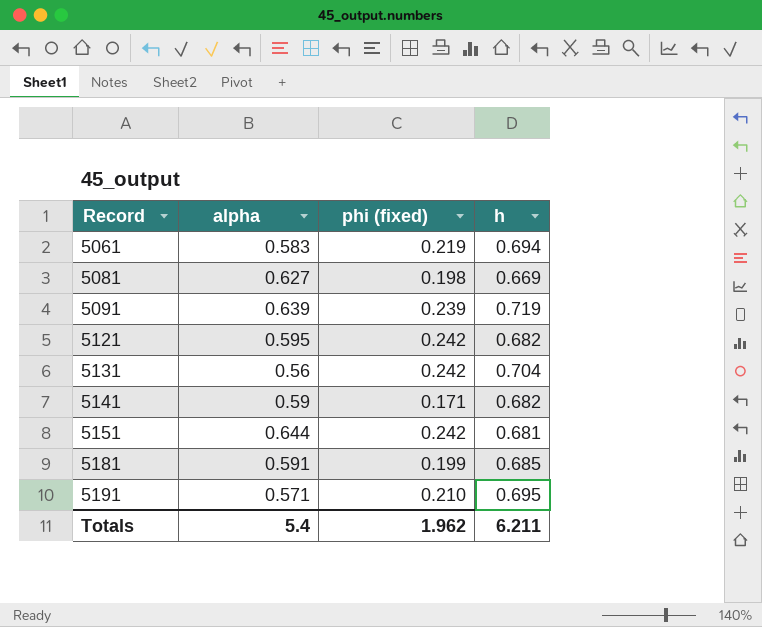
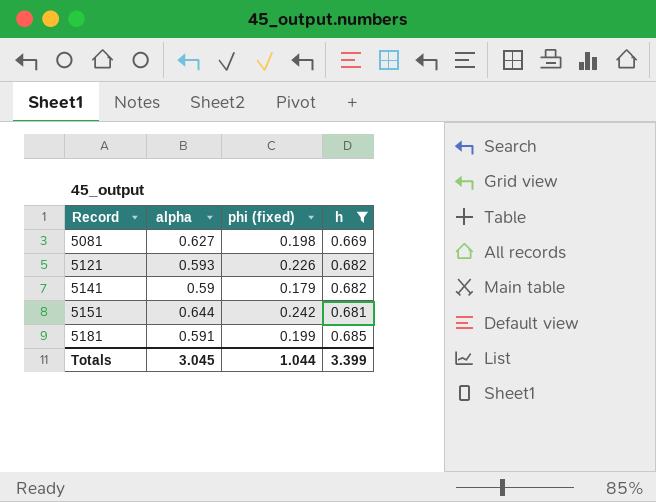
filter: none -> h <= 0.685
5121 | alpha: 0.595 -> 0.593
5121 | phi (fixed): 0.242 -> 0.226
5141 | phi (fixed): 0.171 -> 0.179
Totals | alpha: 5.4 -> 3.045
Totals | phi (fixed): 1.962 -> 1.044
Totals | h: 6.211 -> 3.399

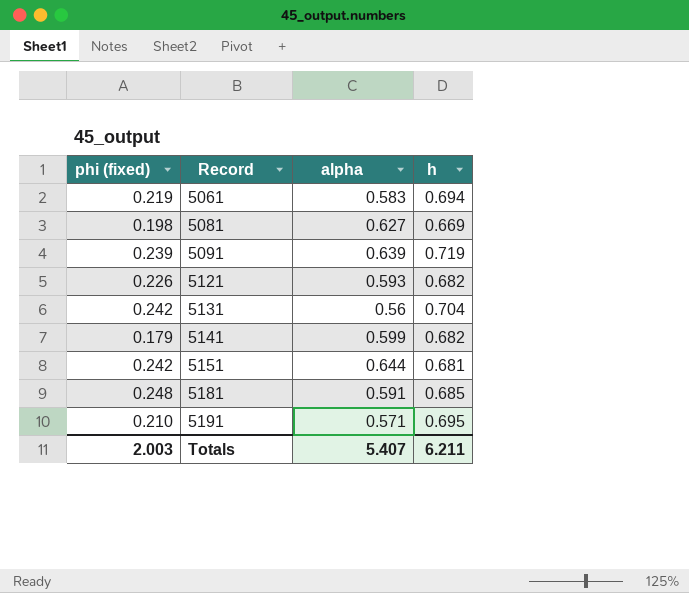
filter: h <= 0.685 -> none
column phi (fixed) | position: 3 -> 1
5141 | alpha: 0.59 -> 0.599
5181 | phi (fixed): 0.199 -> 0.248
Totals | phi (fixed): 1.044 -> 2.003
Totals | alpha: 3.045 -> 5.407
Totals | h: 3.399 -> 6.211

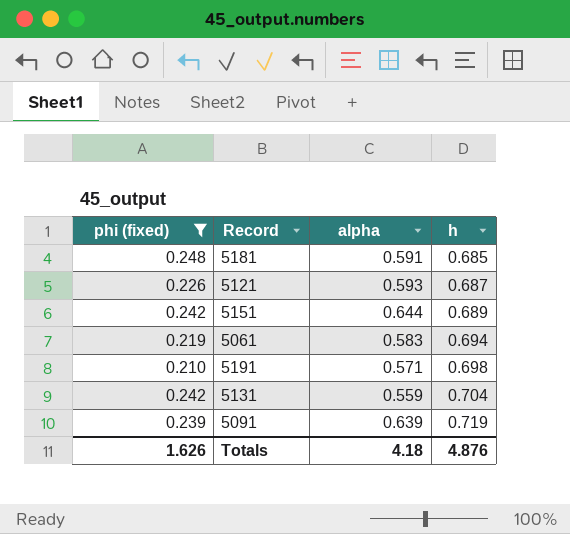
filter: none -> phi (fixed) >= 0.210
row order: Record ascending -> h ascending
5121 | h: 0.682 -> 0.687
5151 | h: 0.681 -> 0.689
5191 | h: 0.695 -> 0.698
5131 | alpha: 0.56 -> 0.559
Totals | phi (fixed): 2.003 -> 1.626
Totals | alpha: 5.407 -> 4.18
Totals | h: 6.211 -> 4.876

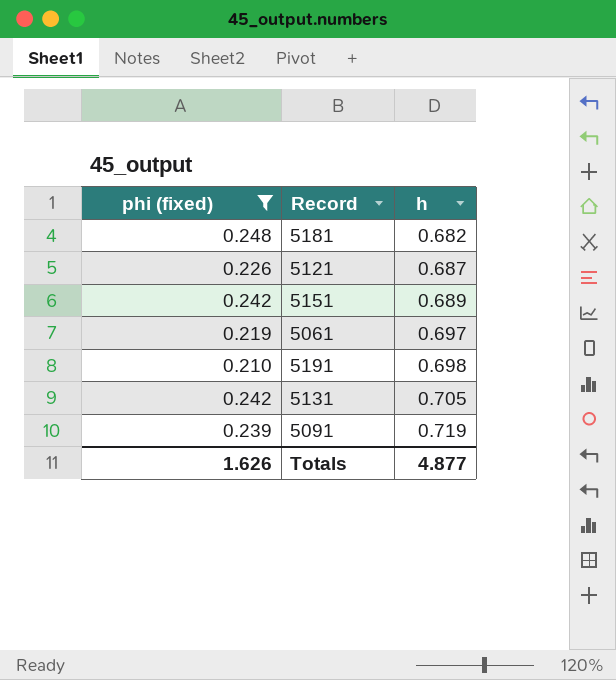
column alpha | position: 3 -> none
5181 | h: 0.685 -> 0.682
5061 | h: 0.694 -> 0.697
5131 | h: 0.704 -> 0.705
Totals | h: 4.876 -> 4.877

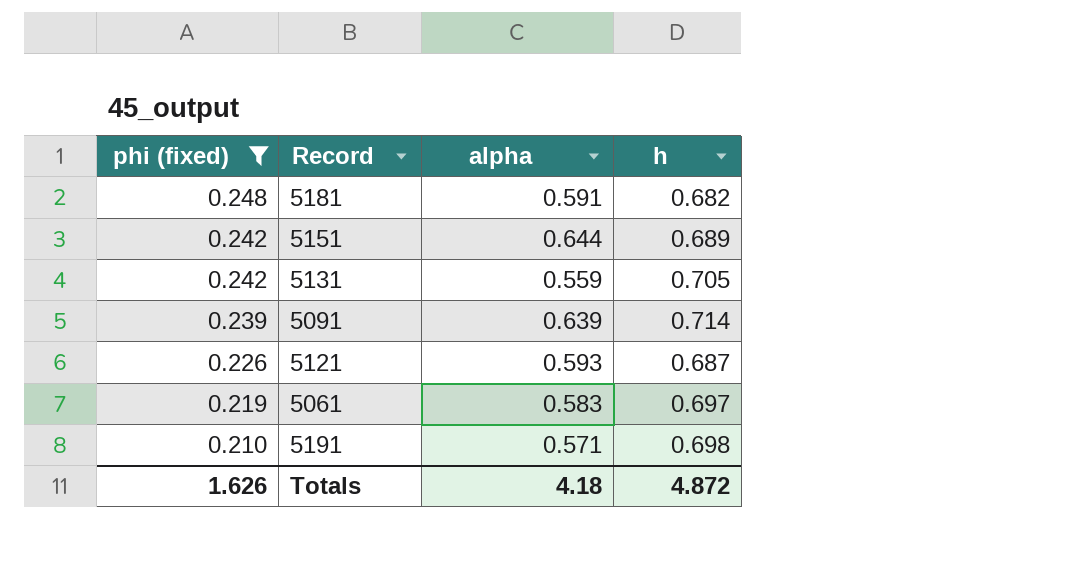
row order: h ascending -> phi (fixed) descending
column alpha | position: none -> 3
5091 | h: 0.719 -> 0.714
Totals | h: 4.877 -> 4.872

